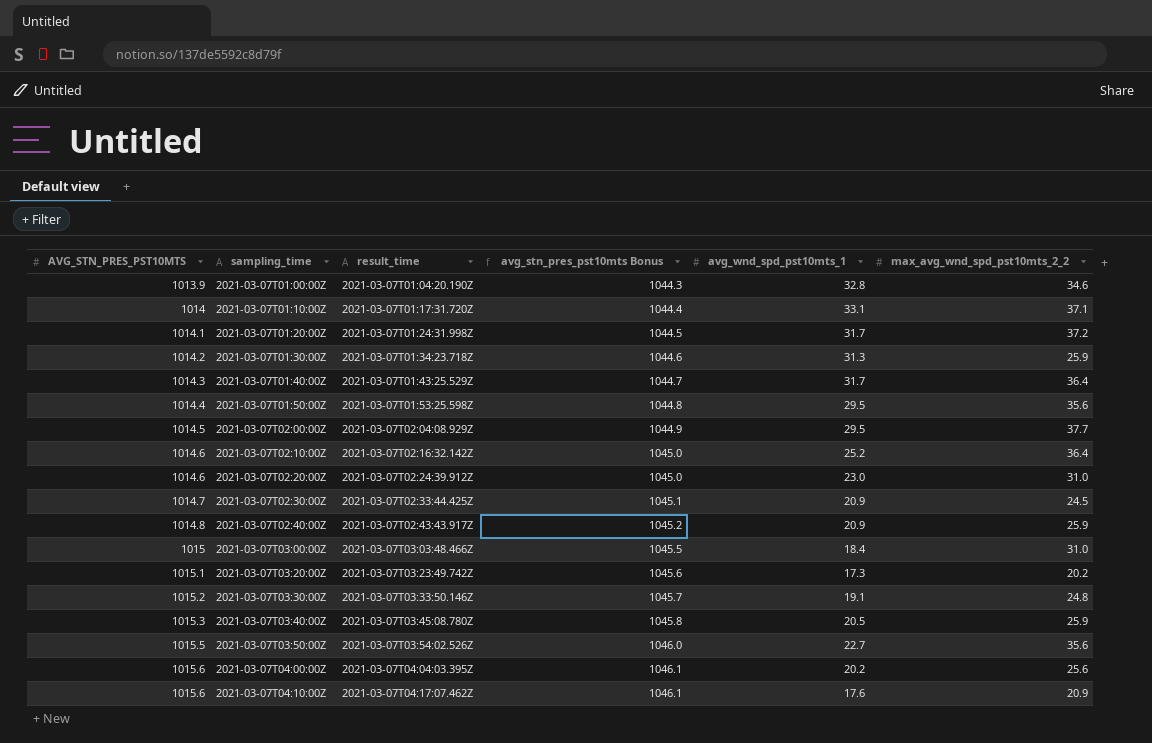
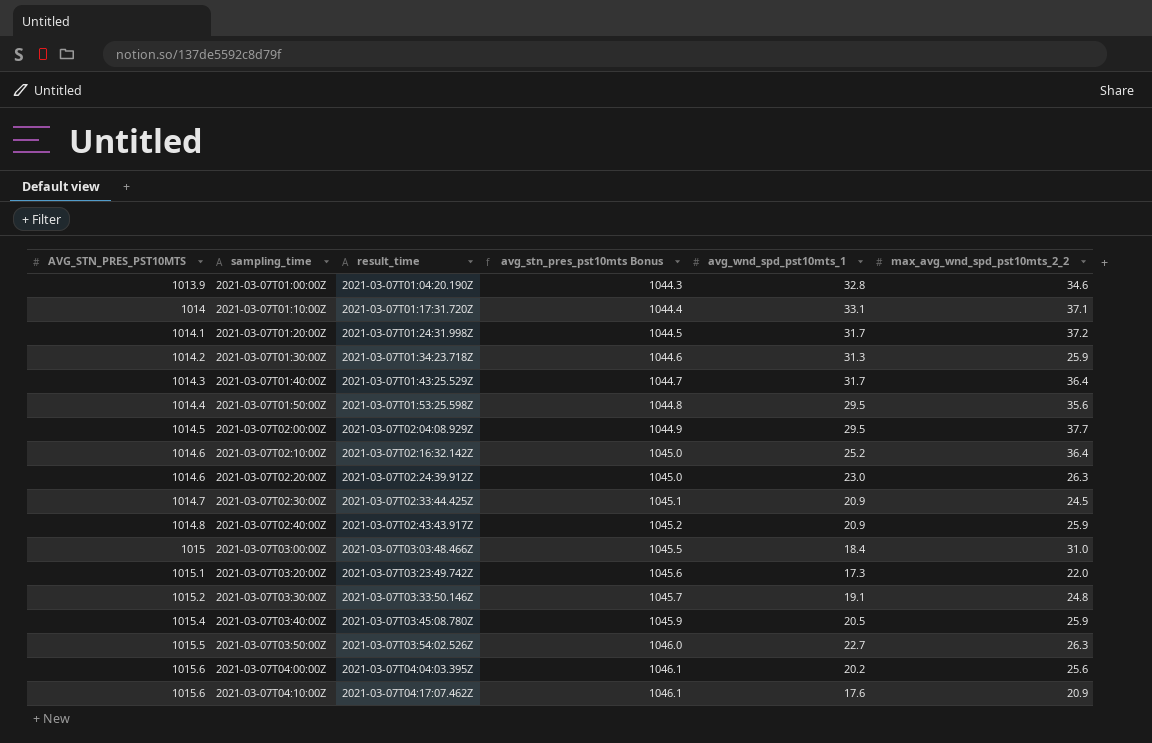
2021-03-07T02:20:00Z | max_avg_wnd_spd_pst10mts_2_2: 31.0 -> 26.3
2021-03-07T03:20:00Z | max_avg_wnd_spd_pst10mts_2_2: 20.2 -> 22.0
2021-03-07T03:40:00Z | AVG_STN_PRES_PST10MTS: 1015.3 -> 1015.4
2021-03-07T03:40:00Z | avg_stn_pres_pst10mts Bonus: 1045.8 -> 1045.9
2021-03-07T03:50:00Z | max_avg_wnd_spd_pst10mts_2_2: 35.6 -> 26.3

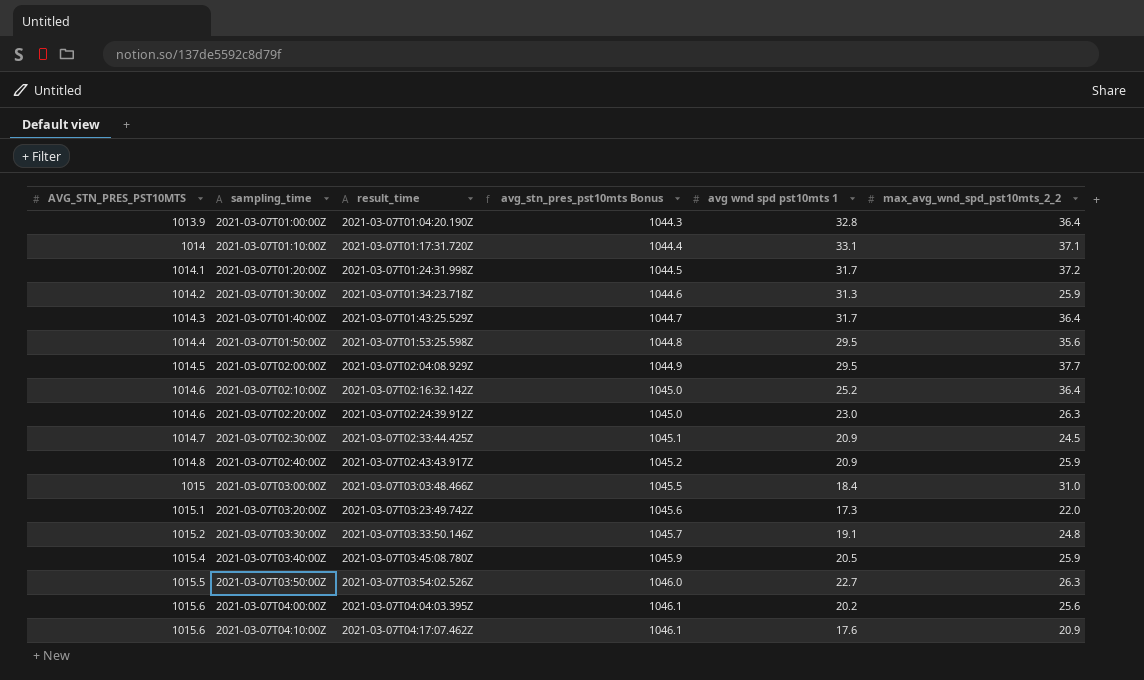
column name: avg_wnd_spd_pst10mts_1 -> avg wnd spd pst10mts 1
2021-03-07T01:00:00Z | max_avg_wnd_spd_pst10mts_2_2: 34.6 -> 36.4

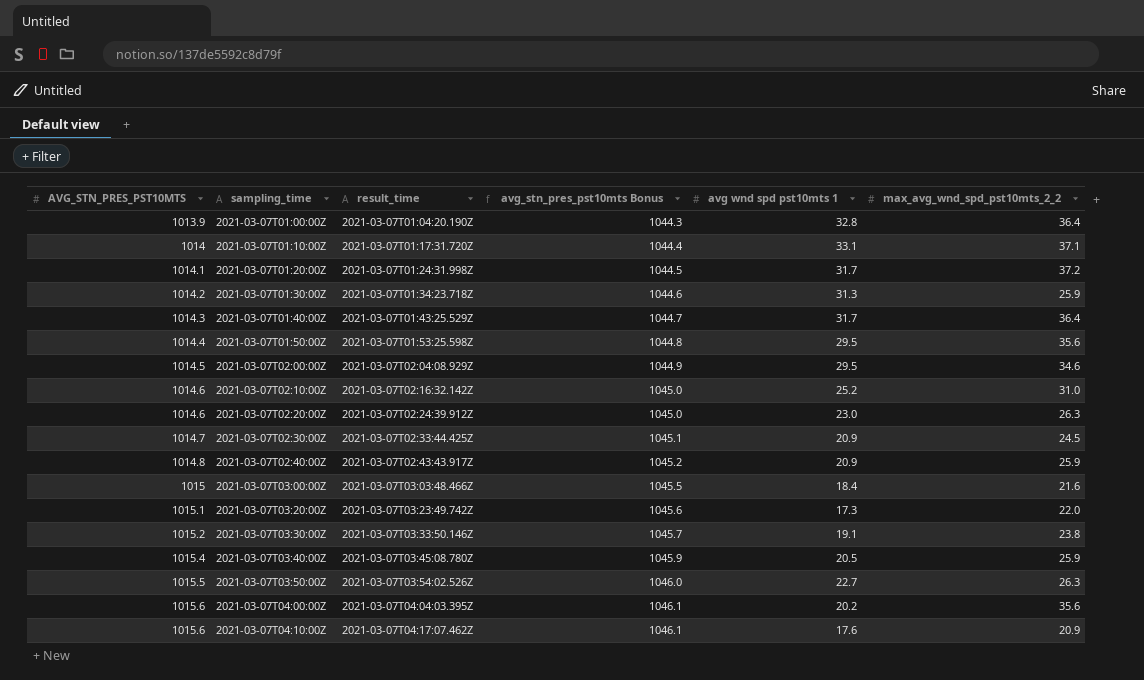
2021-03-07T02:00:00Z | max_avg_wnd_spd_pst10mts_2_2: 37.7 -> 34.6
2021-03-07T02:10:00Z | max_avg_wnd_spd_pst10mts_2_2: 36.4 -> 31.0
2021-03-07T03:00:00Z | max_avg_wnd_spd_pst10mts_2_2: 31.0 -> 21.6
2021-03-07T03:30:00Z | max_avg_wnd_spd_pst10mts_2_2: 24.8 -> 23.8
2021-03-07T04:00:00Z | max_avg_wnd_spd_pst10mts_2_2: 25.6 -> 35.6

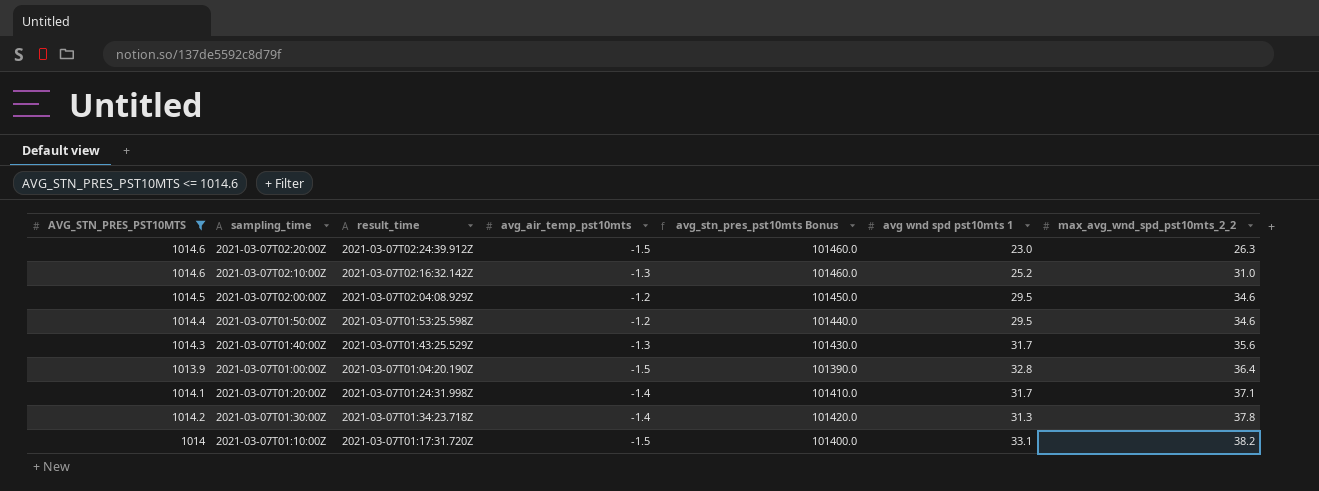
filter: none -> AVG_STN_PRES_PST10MTS <= 1014.6
row order: AVG_STN_PRES_PST10MTS ascending -> max_avg_wnd_spd_pst10mts_2_2 ascending
column avg_air_temp_pst10mts | position: none -> 4
column avg_stn_pres_pst10mts Bonus | formula: [AVG_STN_PRES_PST10MTS] * 1.03 -> [AVG_STN_PRES_PST10MTS] * 100
2021-03-07T01:50:00Z | max_avg_wnd_spd_pst10mts_2_2: 35.6 -> 34.6
2021-03-07T01:40:00Z | max_avg_wnd_spd_pst10mts_2_2: 36.4 -> 35.6
2021-03-07T01:20:00Z | max_avg_wnd_spd_pst10mts_2_2: 37.2 -> 37.1
2021-03-07T01:30:00Z | max_avg_wnd_spd_pst10mts_2_2: 25.9 -> 37.8
2021-03-07T01:10:00Z | max_avg_wnd_spd_pst10mts_2_2: 37.1 -> 38.2

